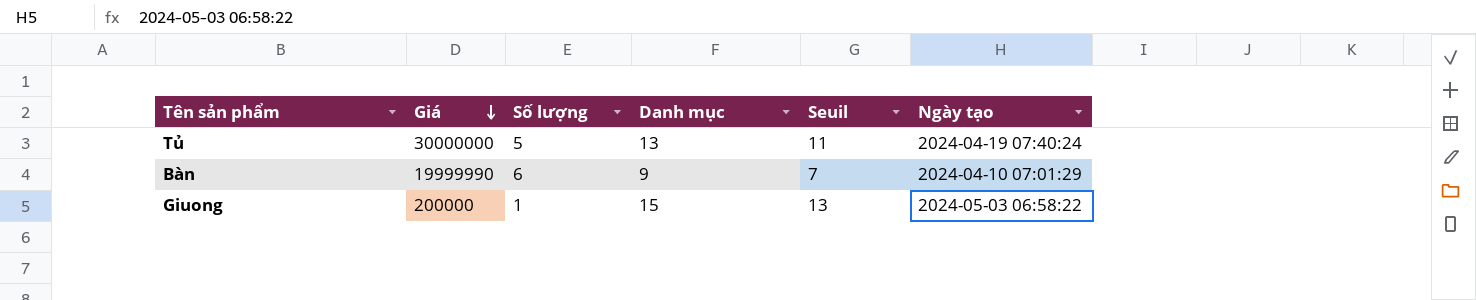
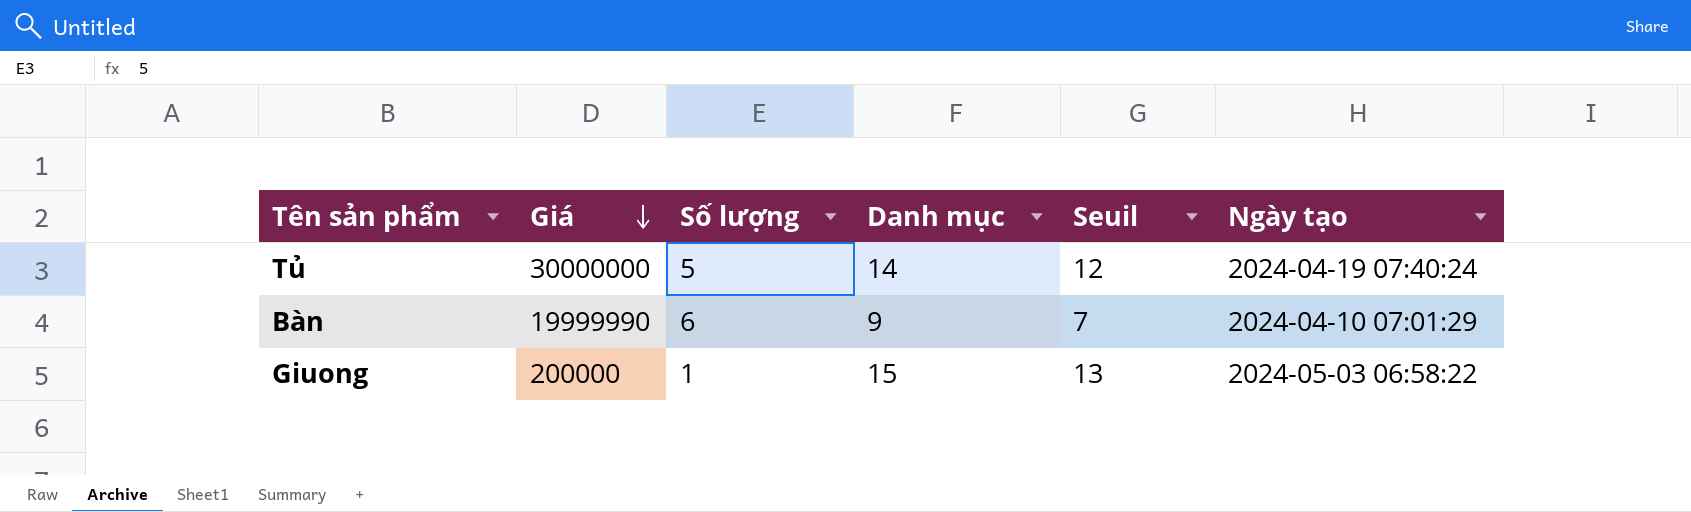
Tủ | Danh mục: 13 -> 14
Tủ | Seuil: 11 -> 12

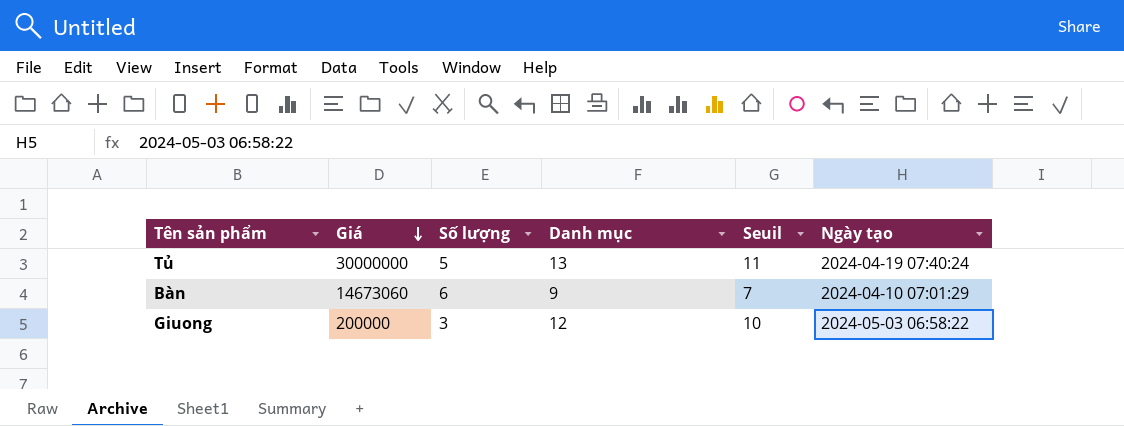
Tủ | Danh mục: 14 -> 13
Tủ | Seuil: 12 -> 11
Bàn | Giá: 19999990 -> 14673060
Giuong | Số lượng: 1 -> 3
Giuong | Danh mục: 15 -> 12
Giuong | Seuil: 13 -> 10

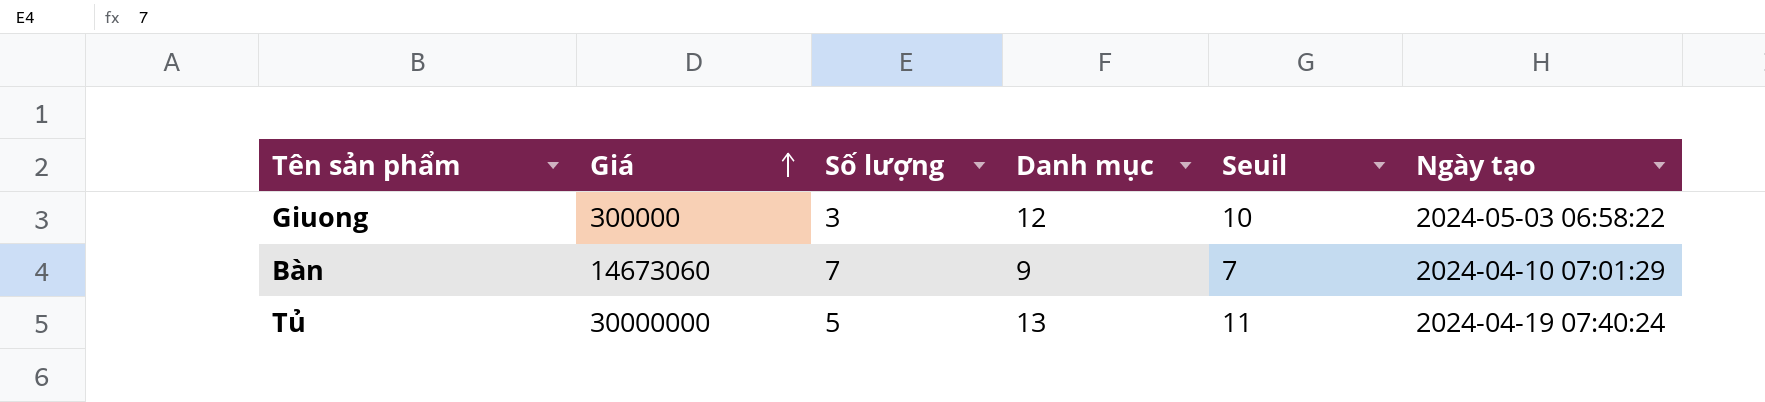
row order: Giá descending -> Giá ascending
Giuong | Giá: 200000 -> 300000
Bàn | Số lượng: 6 -> 7

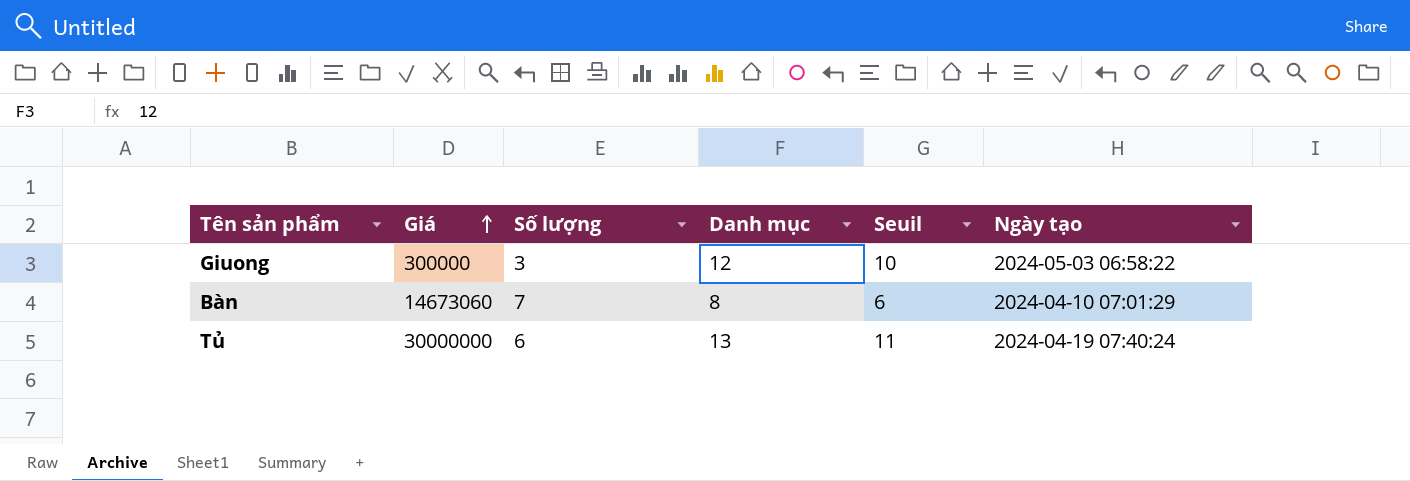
Bàn | Danh mục: 9 -> 8
Bàn | Seuil: 7 -> 6
Tủ | Số lượng: 5 -> 6

